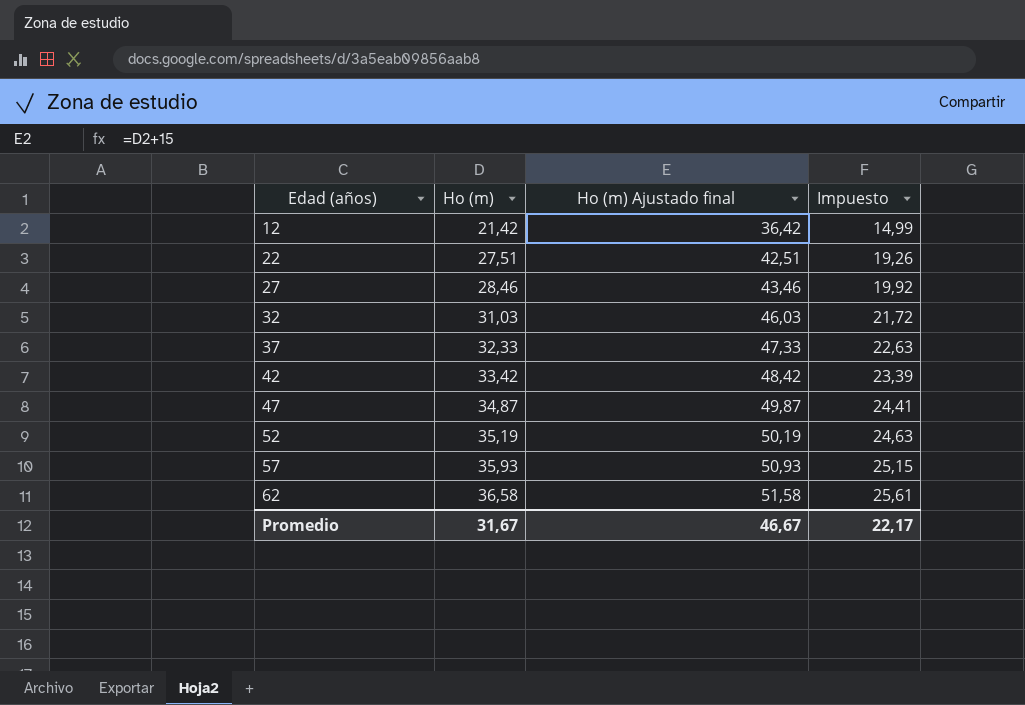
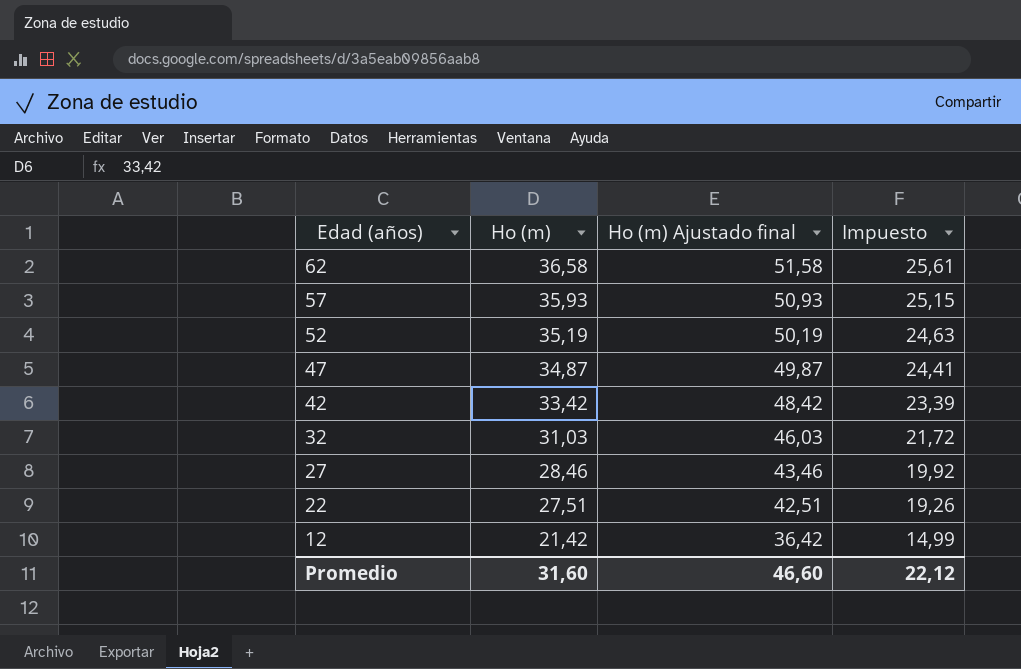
row order: Edad (años) ascending -> Edad (años) descending
row 37: 32,33 | 47,33 | 22,63 -> none
Promedio | Ho (m): 31,67 -> 31,60
Promedio | Ho (m) Ajustado final: 46,67 -> 46,60
Promedio | Impuesto: 22,17 -> 22,12

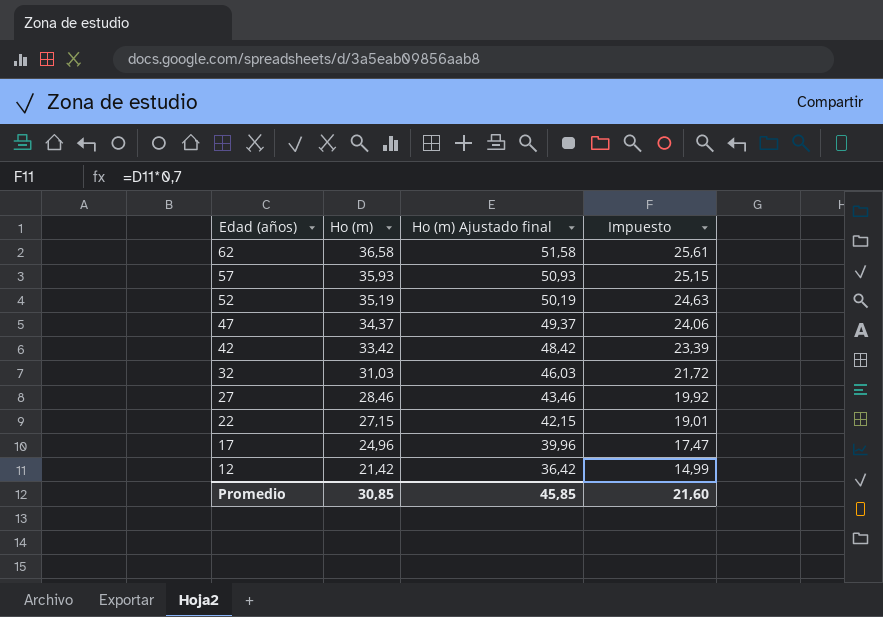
47 | Ho (m): 34,87 -> 34,37
47 | Ho (m) Ajustado final: 49,87 -> 49,37
47 | Impuesto: 24,41 -> 24,06
22 | Ho (m): 27,51 -> 27,15
22 | Ho (m) Ajustado final: 42,51 -> 42,15
22 | Impuesto: 19,26 -> 19,01
row 17: none -> 24,96 | 39,96 | 17,47
Promedio | Ho (m): 31,60 -> 30,85
Promedio | Ho (m) Ajustado final: 46,60 -> 45,85
Promedio | Impuesto: 22,12 -> 21,60

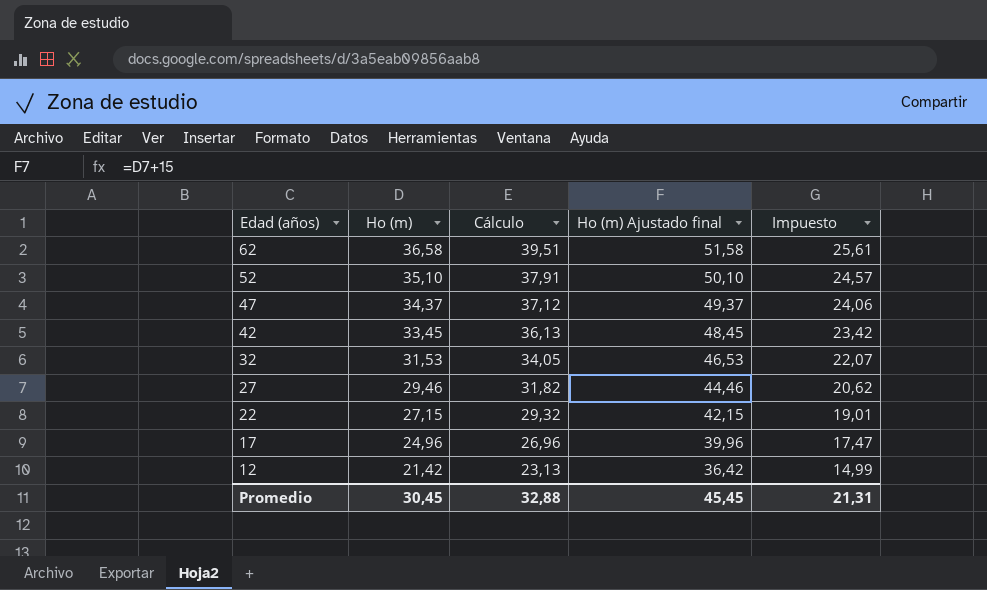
column Cálculo | formula: none -> [Ho (m)] * 1,08
row 57: 35,93 | 50,93 | 25,15 -> none
52 | Ho (m): 35,19 -> 35,10
52 | Ho (m) Ajustado final: 50,19 -> 50,10
52 | Impuesto: 24,63 -> 24,57
42 | Ho (m): 33,42 -> 33,45
42 | Ho (m) Ajustado final: 48,42 -> 48,45
42 | Impuesto: 23,39 -> 23,42
32 | Ho (m): 31,03 -> 31,53
32 | Ho (m) Ajustado final: 46,03 -> 46,53
32 | Impuesto: 21,72 -> 22,07
27 | Ho (m): 28,46 -> 29,46
27 | Ho (m) Ajustado final: 43,46 -> 44,46
27 | Impuesto: 19,92 -> 20,62
Promedio | Ho (m): 30,85 -> 30,45
Promedio | Ho (m) Ajustado final: 45,85 -> 45,45
Promedio | Impuesto: 21,60 -> 21,31

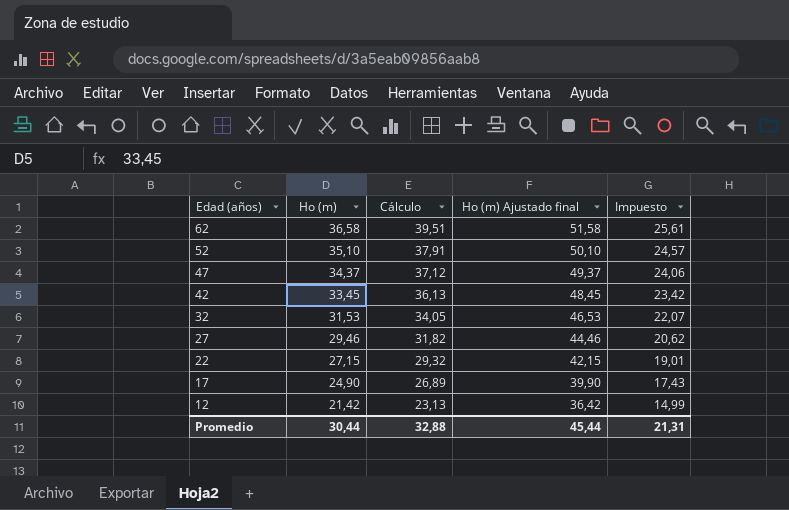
17 | Ho (m): 24,96 -> 24,90
17 | Cálculo: 26,96 -> 26,89
17 | Ho (m) Ajustado final: 39,96 -> 39,90
17 | Impuesto: 17,47 -> 17,43
Promedio | Ho (m): 30,45 -> 30,44
Promedio | Ho (m) Ajustado final: 45,45 -> 45,44

